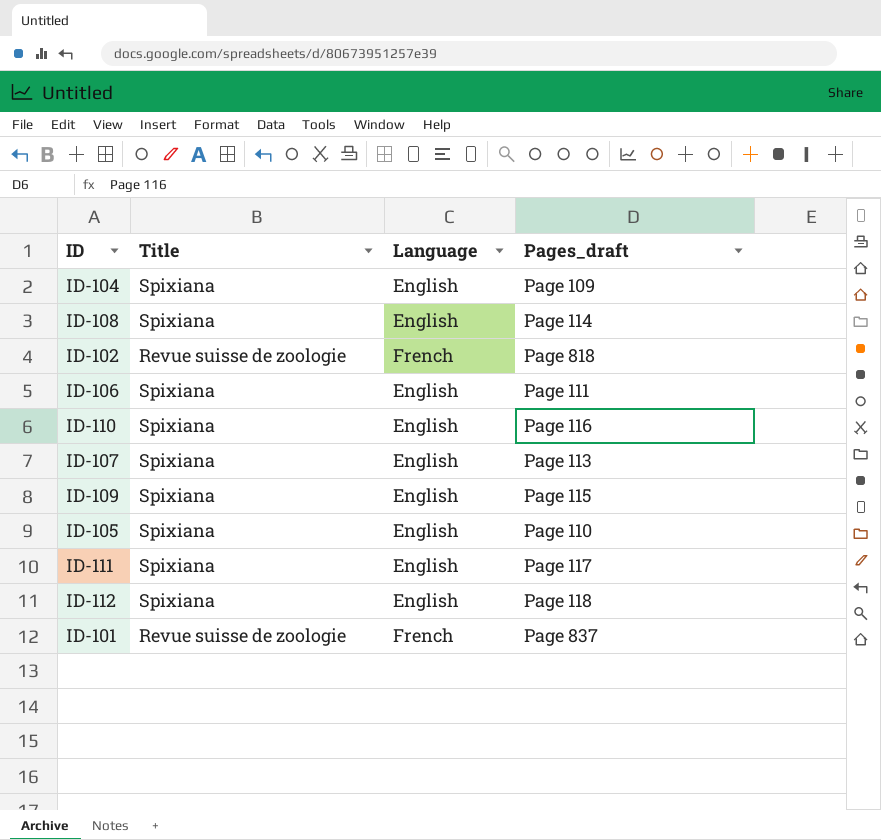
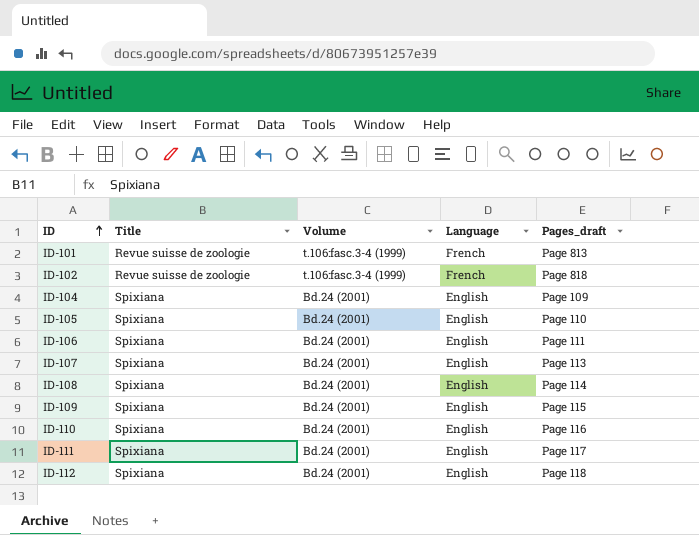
row order: none -> ID ascending
column Volume | position: none -> 3
ID-101 | Pages_draft: Page 837 -> Page 813

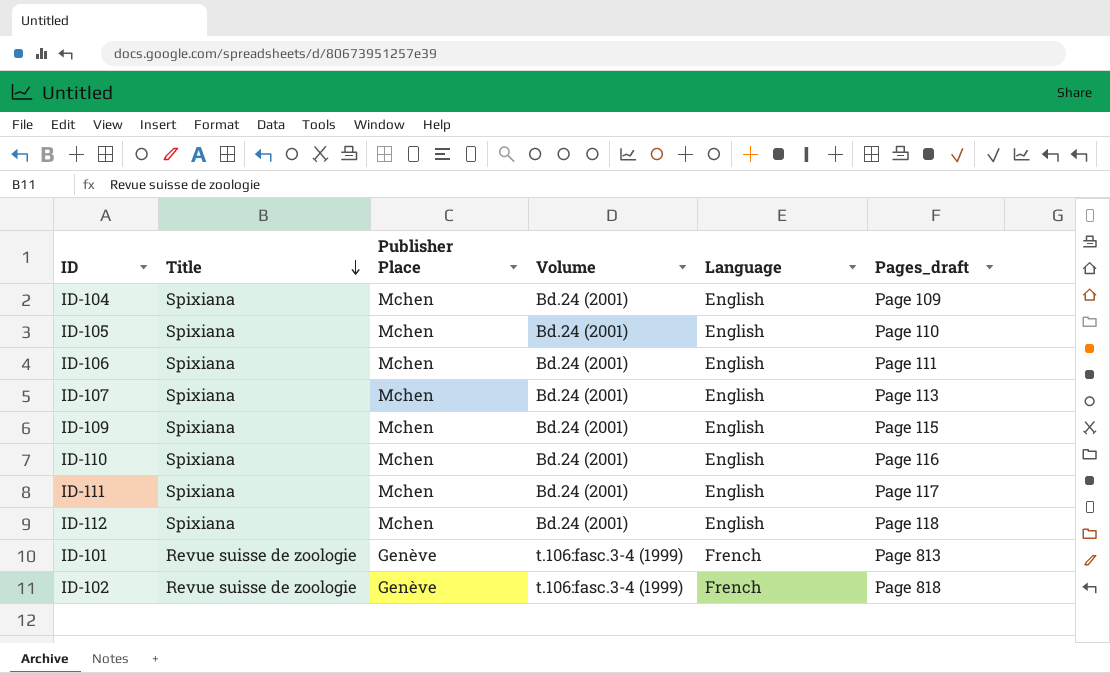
row order: ID ascending -> Title descending
column Publisher Place | position: none -> 3
row ID-108: Spixiana | Bd.24 (2001) | English | Page 114 -> none

